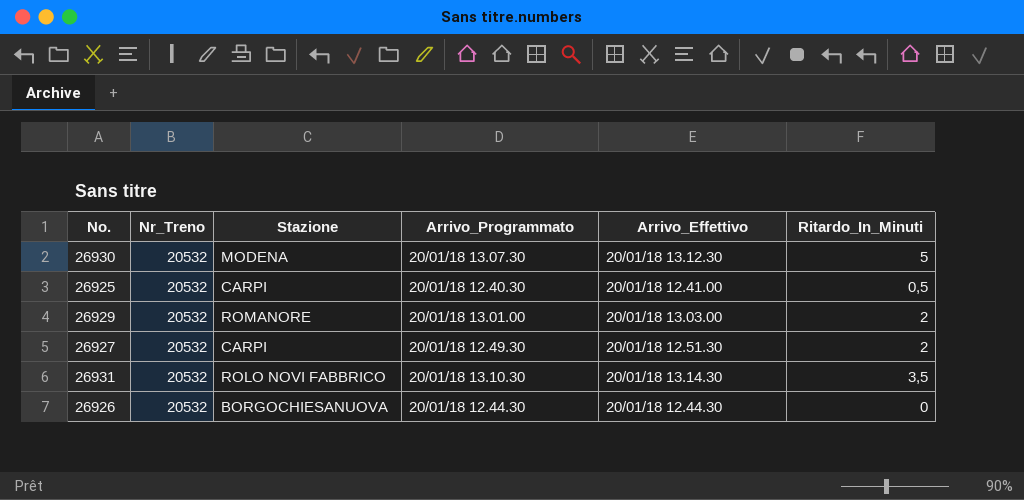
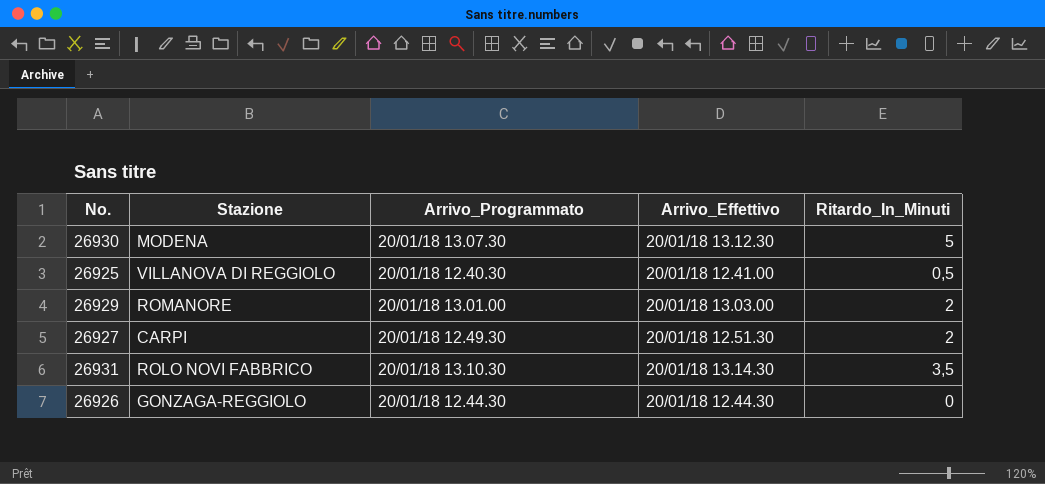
column Nr_Treno | position: 2 -> none
26925 | Stazione: CARPI -> VILLANOVA DI REGGIOLO
26926 | Stazione: BORGOCHIESANUOVA -> GONZAGA-REGGIOLO

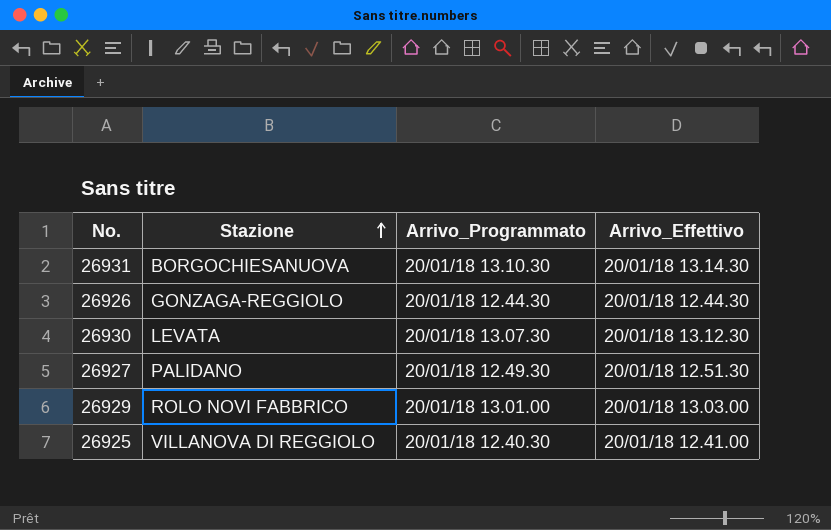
row order: none -> Stazione ascending
column Ritardo_In_Minuti | position: 5 -> none
26931 | Stazione: ROLO NOVI FABBRICO -> BORGOCHIESANUOVA
26930 | Stazione: MODENA -> LEVATA
26927 | Stazione: CARPI -> PALIDANO
26929 | Stazione: ROMANORE -> ROLO NOVI FABBRICO

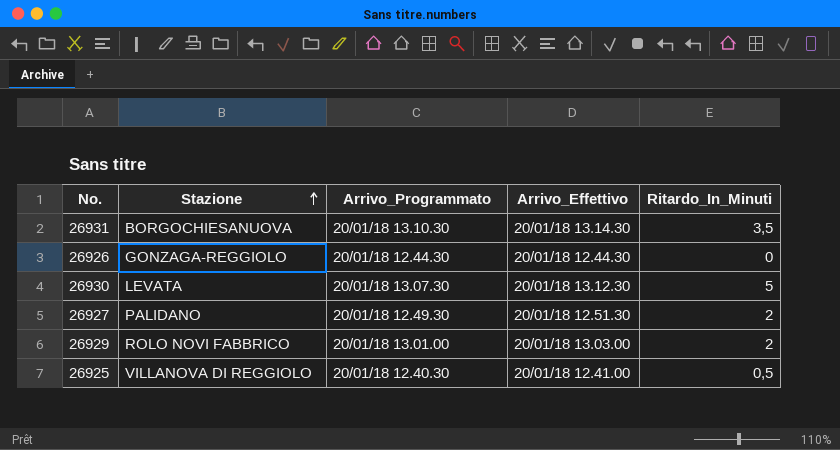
column Ritardo_In_Minuti | position: none -> 5

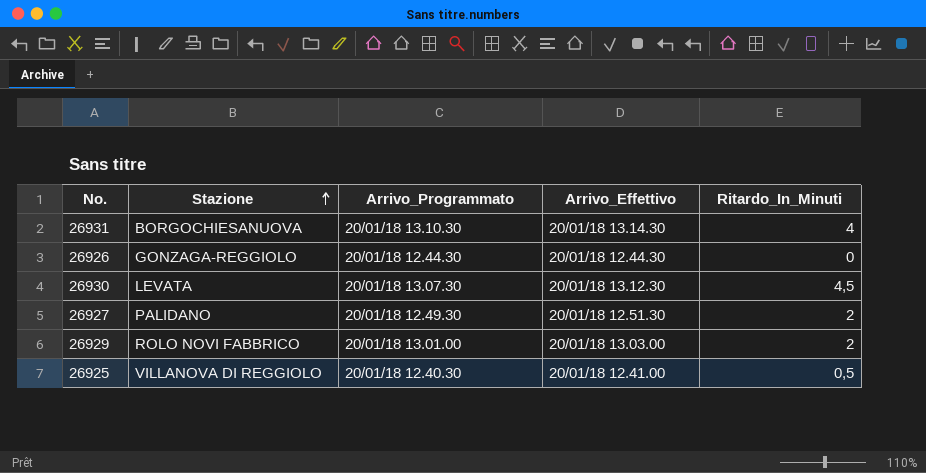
26931 | Ritardo_In_Minuti: 3,5 -> 4
26930 | Ritardo_In_Minuti: 5 -> 4,5

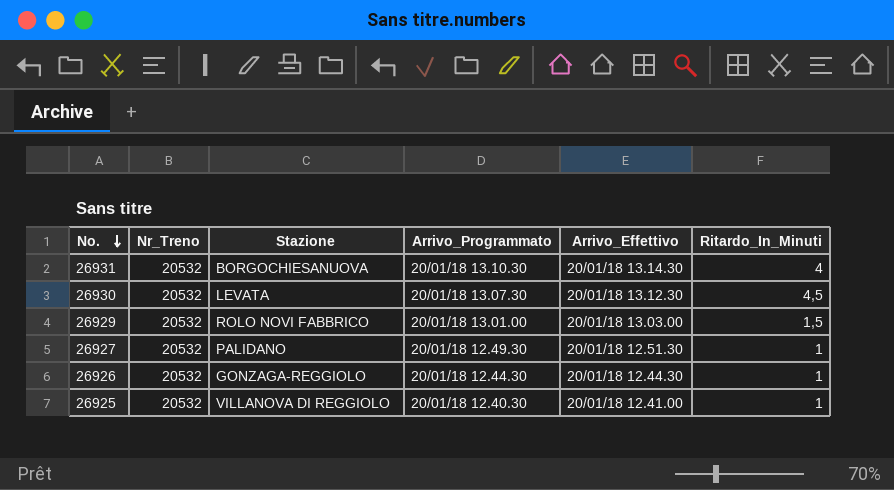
row order: Stazione ascending -> No. descending
column Nr_Treno | position: none -> 2
26929 | Ritardo_In_Minuti: 2 -> 1,5
26927 | Ritardo_In_Minuti: 2 -> 1
26926 | Ritardo_In_Minuti: 0 -> 1
26925 | Ritardo_In_Minuti: 0,5 -> 1

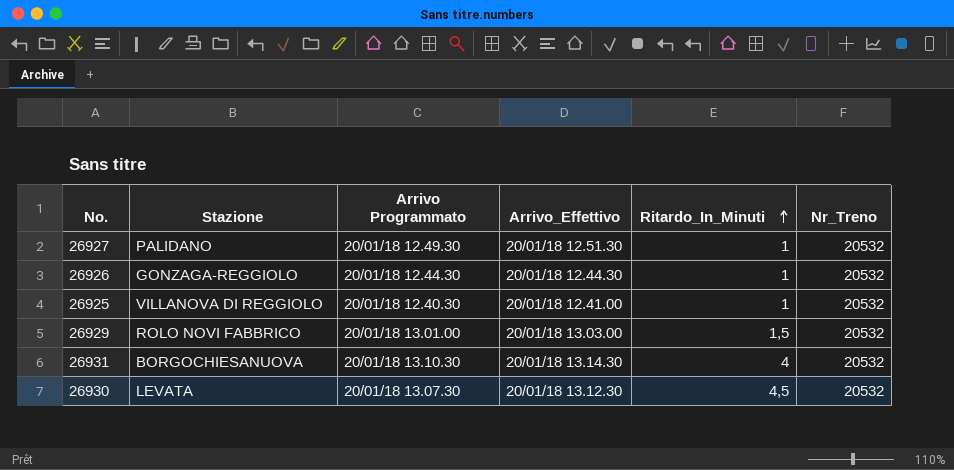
row order: No. descending -> Ritardo_In_Minuti ascending
column name: Arrivo_Programmato -> Arrivo Programmato
column Nr_Treno | position: 2 -> 6

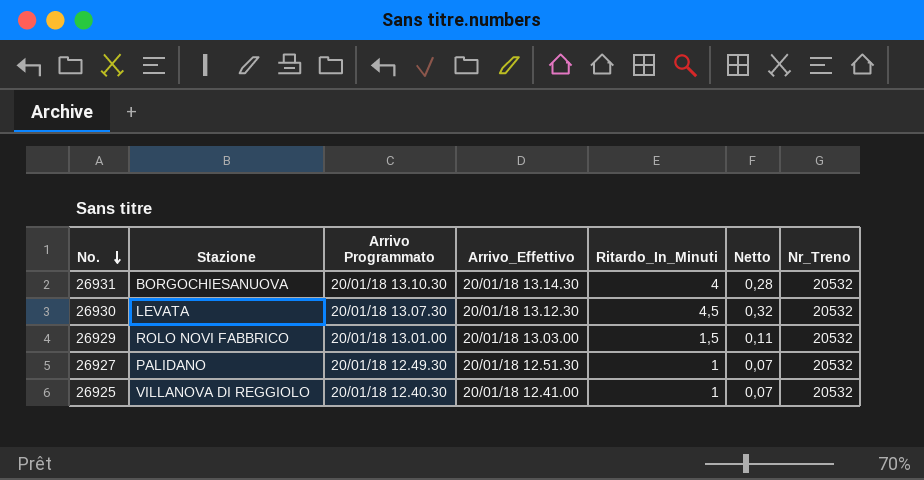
row order: Ritardo_In_Minuti ascending -> No. descending
column Netto | formula: none -> [Ritardo_In_Minuti] * 0,07
row 26926: GONZAGA-REGGIOLO | 20/01/18 12.44.30 | 20/01/18 12.44.30 | 1 | 20532 -> none

